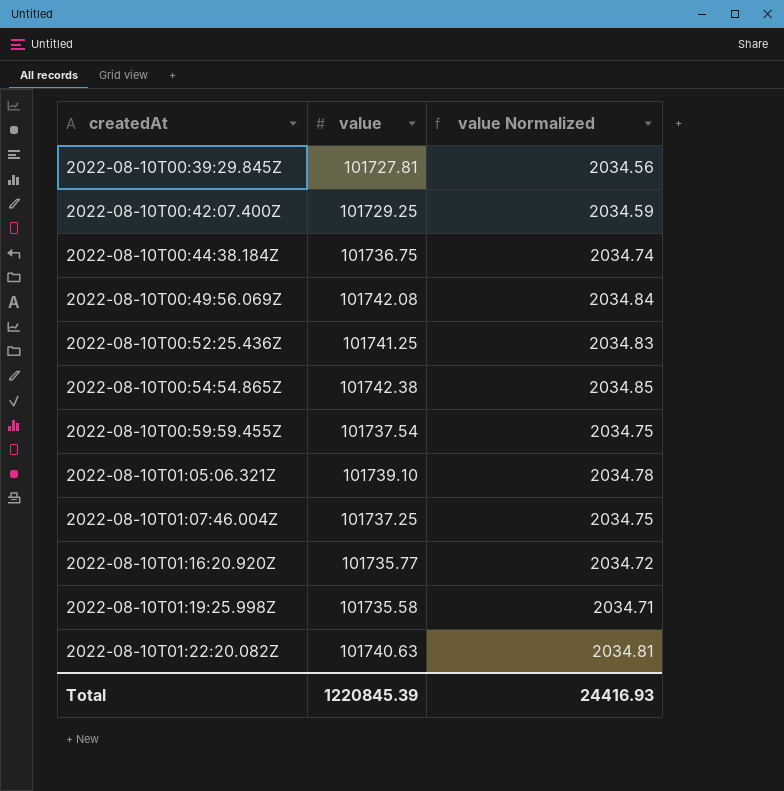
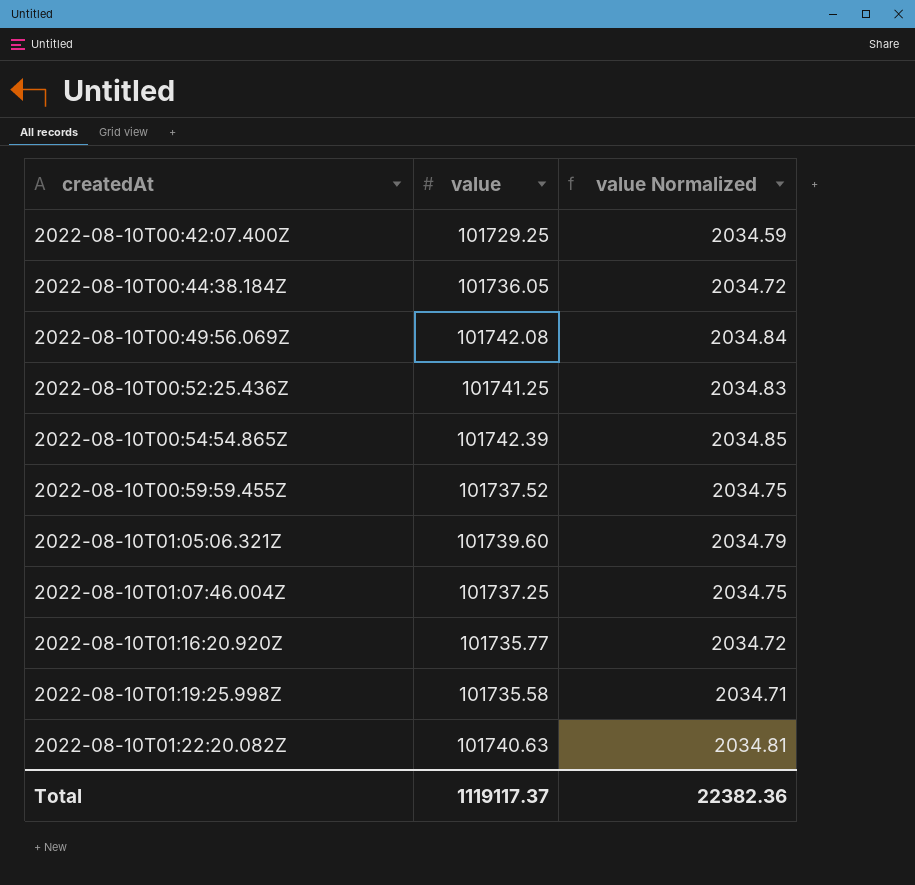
row 2022-08-10T00:39:29.845Z: 101727.81 | 2034.56 -> none
2022-08-10T00:44:38.184Z | value: 101736.75 -> 101736.05
2022-08-10T00:44:38.184Z | value Normalized: 2034.74 -> 2034.72
2022-08-10T00:54:54.865Z | value: 101742.38 -> 101742.39
2022-08-10T00:59:59.455Z | value: 101737.54 -> 101737.52
2022-08-10T01:05:06.321Z | value: 101739.10 -> 101739.60
2022-08-10T01:05:06.321Z | value Normalized: 2034.78 -> 2034.79
Total | value: 1220845.39 -> 1119117.37
Total | value Normalized: 24416.93 -> 22382.36

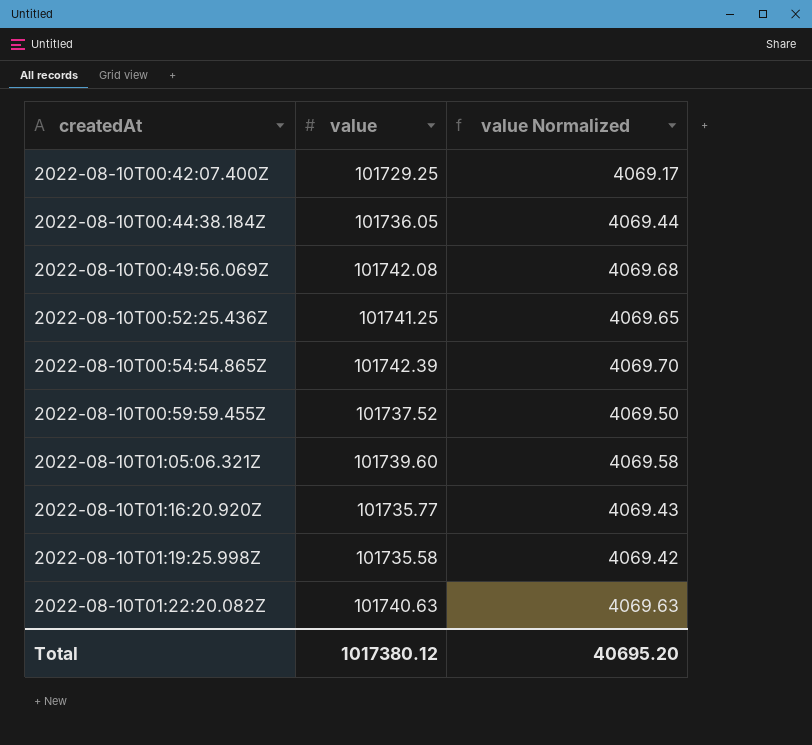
column value Normalized | formula: [value] * 0.02 -> [value] * 0.04
row 2022-08-10T01:07:46.004Z: 101737.25 | 2034.75 -> none
Total | value: 1119117.37 -> 1017380.12
Total | value Normalized: 22382.36 -> 40695.20

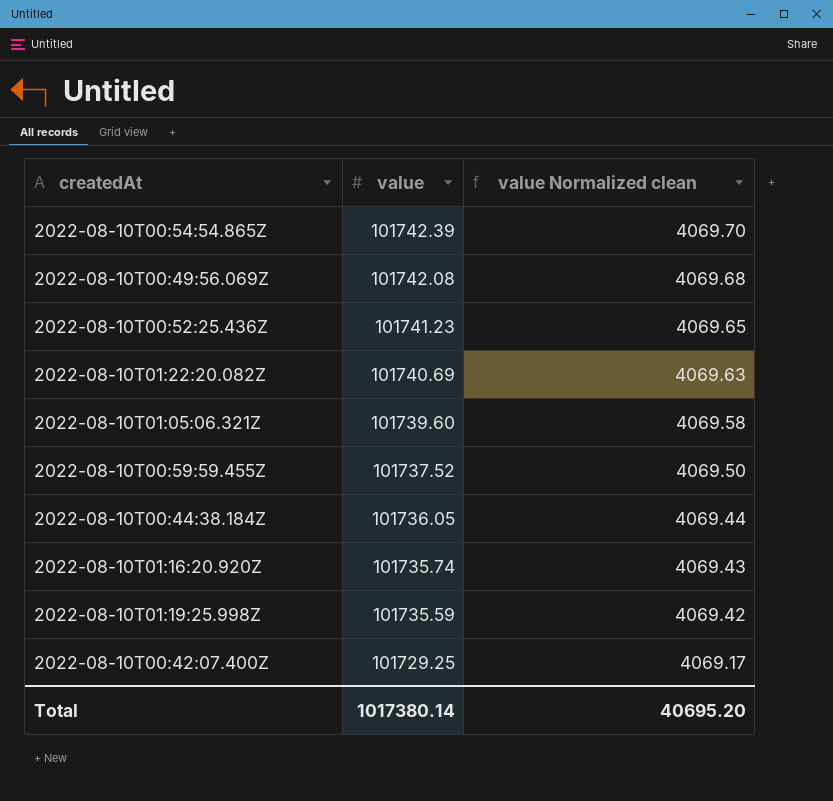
row order: createdAt ascending -> value descending
column name: value Normalized -> value Normalized clean
2022-08-10T00:52:25.436Z | value: 101741.25 -> 101741.23
2022-08-10T01:22:20.082Z | value: 101740.63 -> 101740.69
2022-08-10T01:16:20.920Z | value: 101735.77 -> 101735.74
2022-08-10T01:19:25.998Z | value: 101735.58 -> 101735.59
Total | value: 1017380.12 -> 1017380.14

